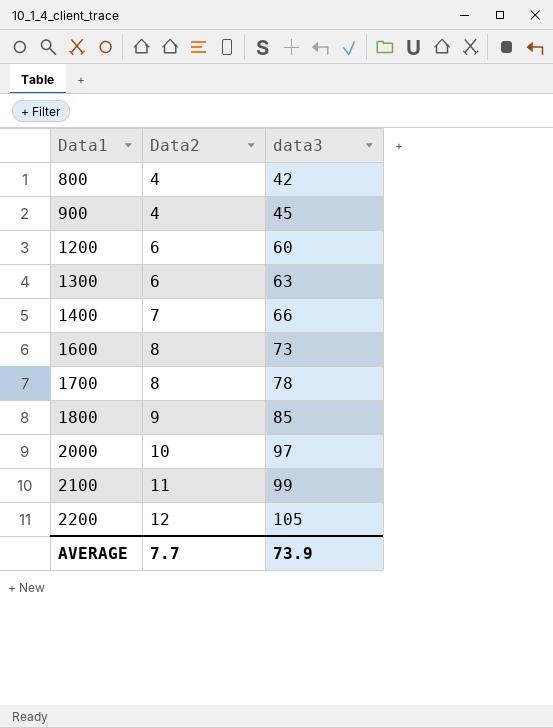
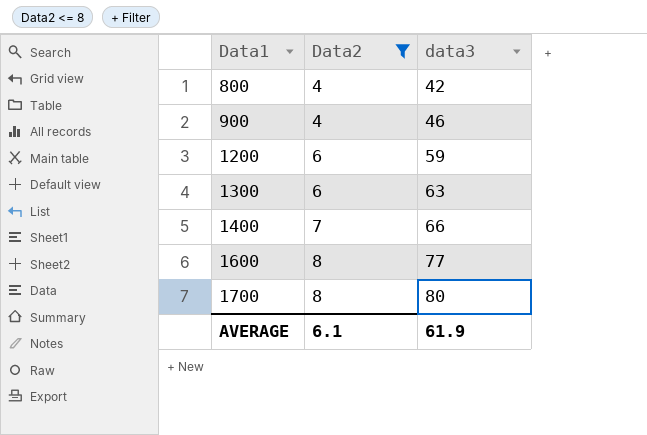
filter: none -> Data2 <= 8
900 | data3: 45 -> 46
1200 | data3: 60 -> 59
1600 | data3: 73 -> 77
1700 | data3: 78 -> 80
AVERAGE | Data2: 7.7 -> 6.1
AVERAGE | data3: 73.9 -> 61.9

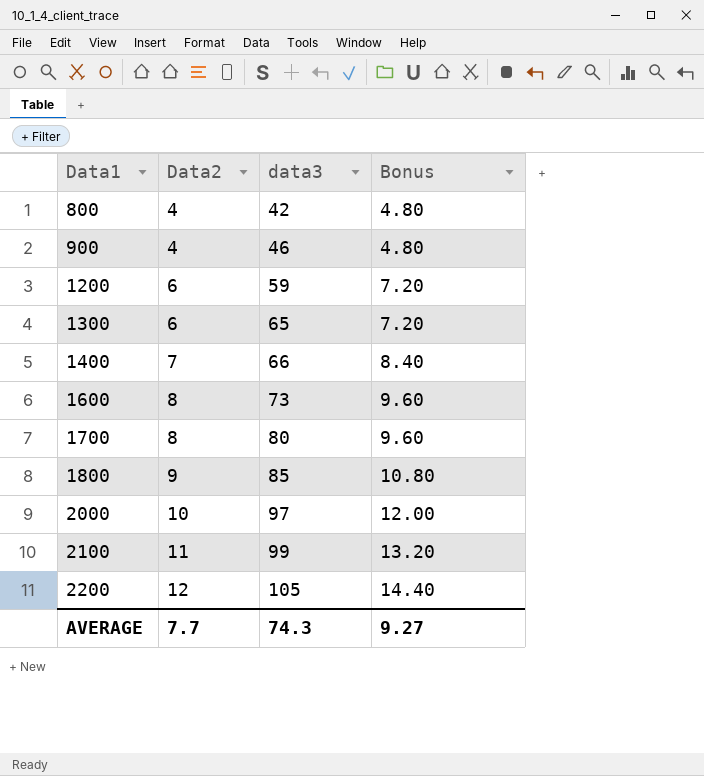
filter: Data2 <= 8 -> none
column Bonus | formula: none -> [Data2] * 1.2
1300 | data3: 63 -> 65
1600 | data3: 77 -> 73
AVERAGE | Data2: 6.1 -> 7.7
AVERAGE | data3: 61.9 -> 74.3

